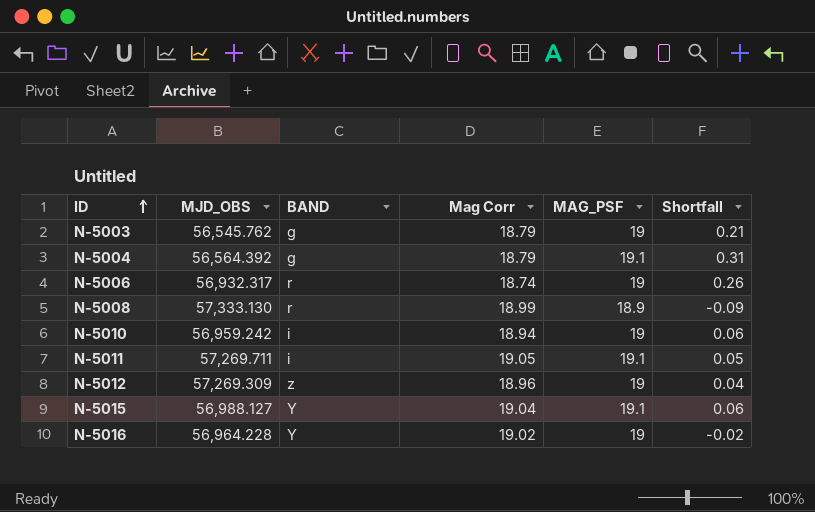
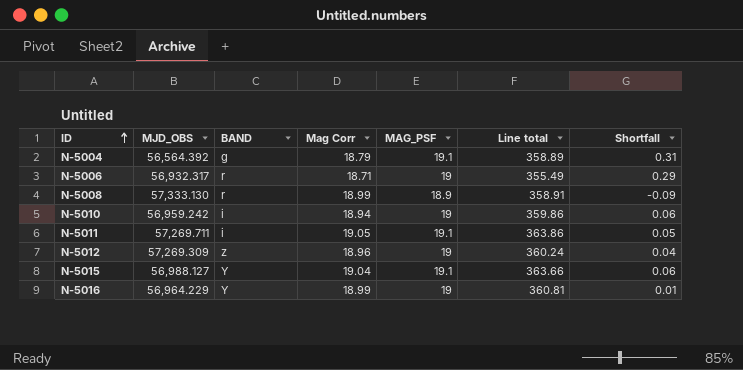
column Line total | formula: none -> [Mag Corr] * [MAG_PSF]
row N-5003: 56,545.762 | g | 18.79 | 19 | 0.21 -> none
N-5006 | Mag Corr: 18.74 -> 18.71
N-5006 | Shortfall: 0.26 -> 0.29
N-5016 | MJD_OBS: 56,964.228 -> 56,964.229
N-5016 | Mag Corr: 19.02 -> 18.99
N-5016 | Shortfall: -0.02 -> 0.01

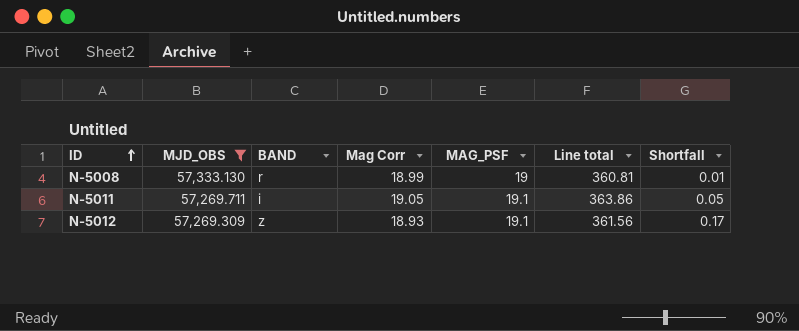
filter: none -> MJD_OBS >= 57,269.309
N-5008 | MAG_PSF: 18.9 -> 19
N-5008 | Line total: 358.91 -> 360.81
N-5008 | Shortfall: -0.09 -> 0.01
N-5012 | Mag Corr: 18.96 -> 18.93
N-5012 | MAG_PSF: 19 -> 19.1
N-5012 | Line total: 360.24 -> 361.56
N-5012 | Shortfall: 0.04 -> 0.17

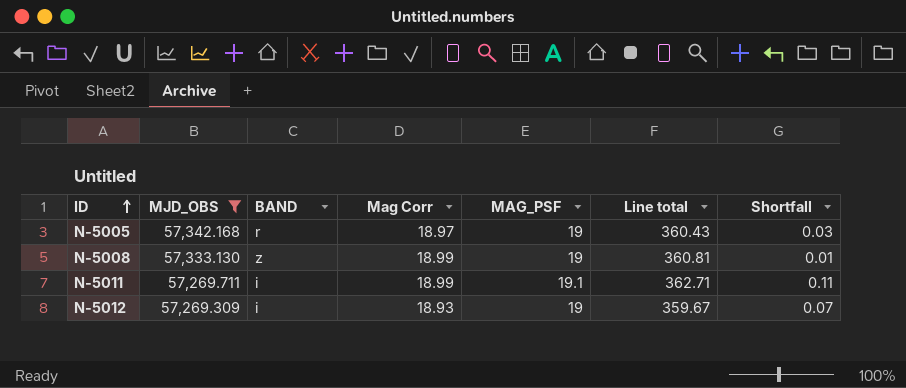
row N-5005: none -> 57,342.168 | r | 18.97 | 19 | 360.43 | 0.03
N-5008 | BAND: r -> z
N-5011 | Mag Corr: 19.05 -> 18.99
N-5011 | Line total: 363.86 -> 362.71
N-5011 | Shortfall: 0.05 -> 0.11
N-5012 | BAND: z -> i
N-5012 | MAG_PSF: 19.1 -> 19
N-5012 | Line total: 361.56 -> 359.67
N-5012 | Shortfall: 0.17 -> 0.07

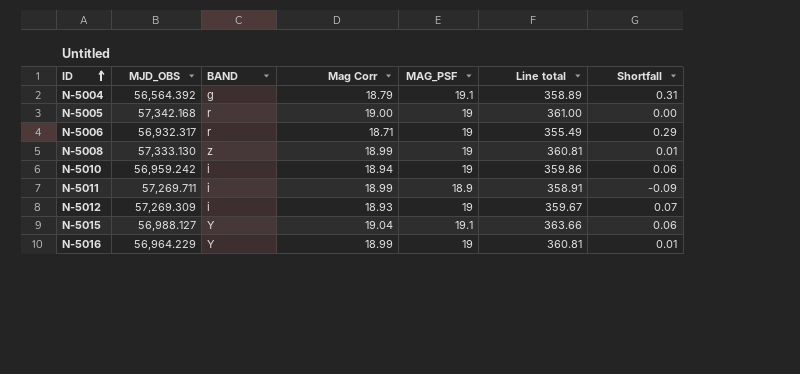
filter: MJD_OBS >= 57,269.309 -> none
N-5005 | Mag Corr: 18.97 -> 19.00
N-5005 | Line total: 360.43 -> 361.00
N-5005 | Shortfall: 0.03 -> 0.00
N-5011 | MAG_PSF: 19.1 -> 18.9
N-5011 | Line total: 362.71 -> 358.91
N-5011 | Shortfall: 0.11 -> -0.09

